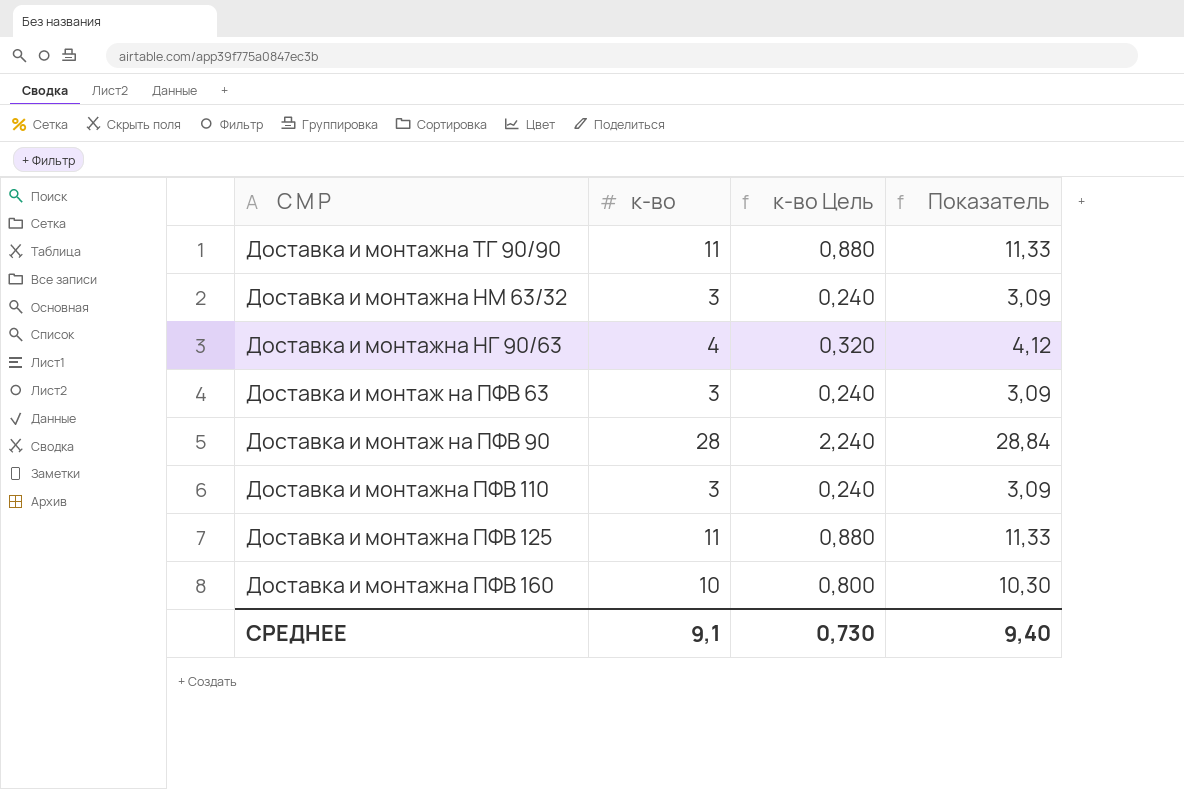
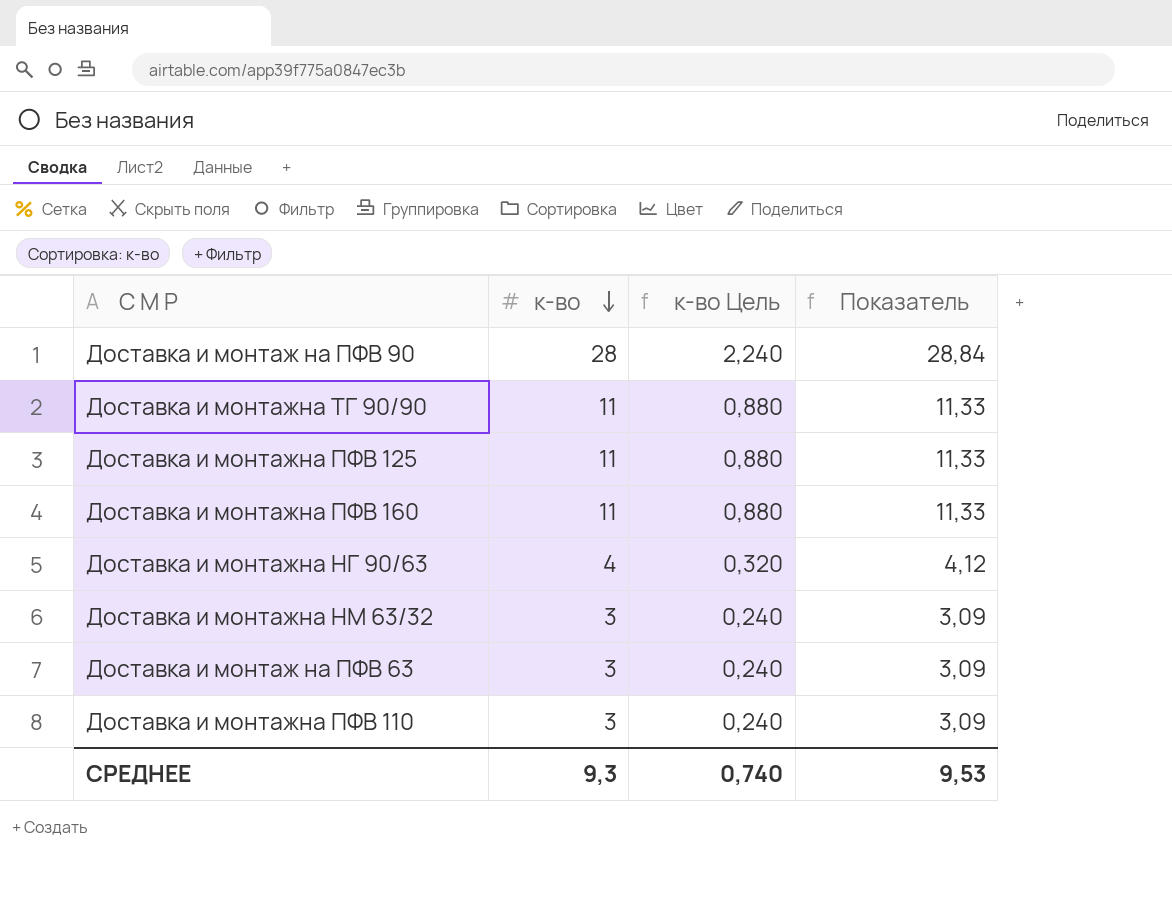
row order: none -> к-во descending
Доставка и монтажна ПФВ 160 | к-во: 10 -> 11
Доставка и монтажна ПФВ 160 | к-во Цель: 0,800 -> 0,880
Доставка и монтажна ПФВ 160 | Показатель: 10,30 -> 11,33
СРЕДНЕЕ | к-во: 9,1 -> 9,3
СРЕДНЕЕ | к-во Цель: 0,730 -> 0,740
СРЕДНЕЕ | Показатель: 9,40 -> 9,53

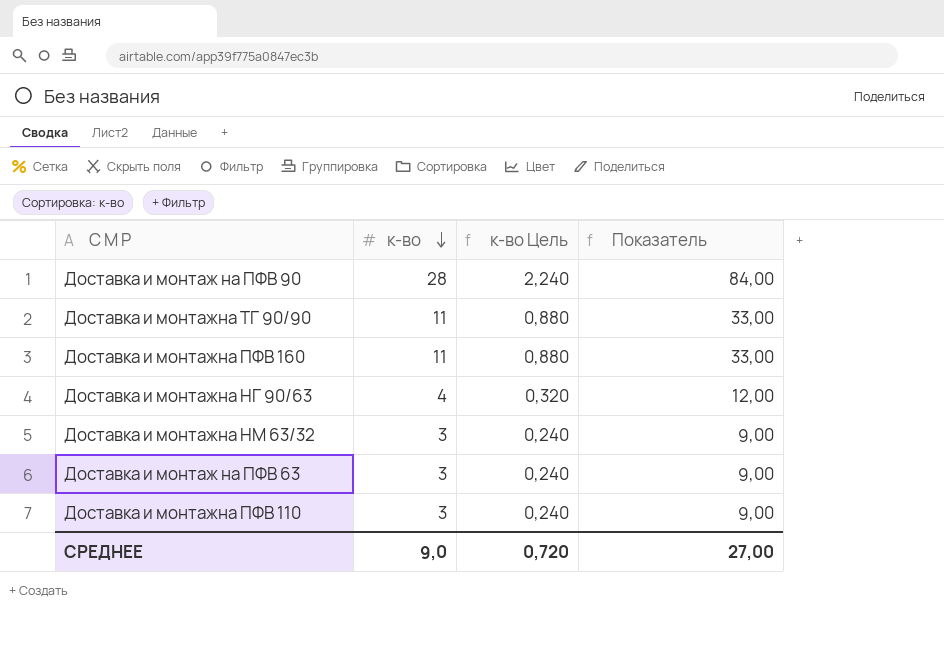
column Показатель | formula: [к-во] * 1,03 -> [к-во] * 3
row Доставка и монтажна ПФВ 125: 11 | 0,880 | 11,33 -> none
СРЕДНЕЕ | к-во: 9,3 -> 9,0
СРЕДНЕЕ | к-во Цель: 0,740 -> 0,720
СРЕДНЕЕ | Показатель: 9,53 -> 27,00

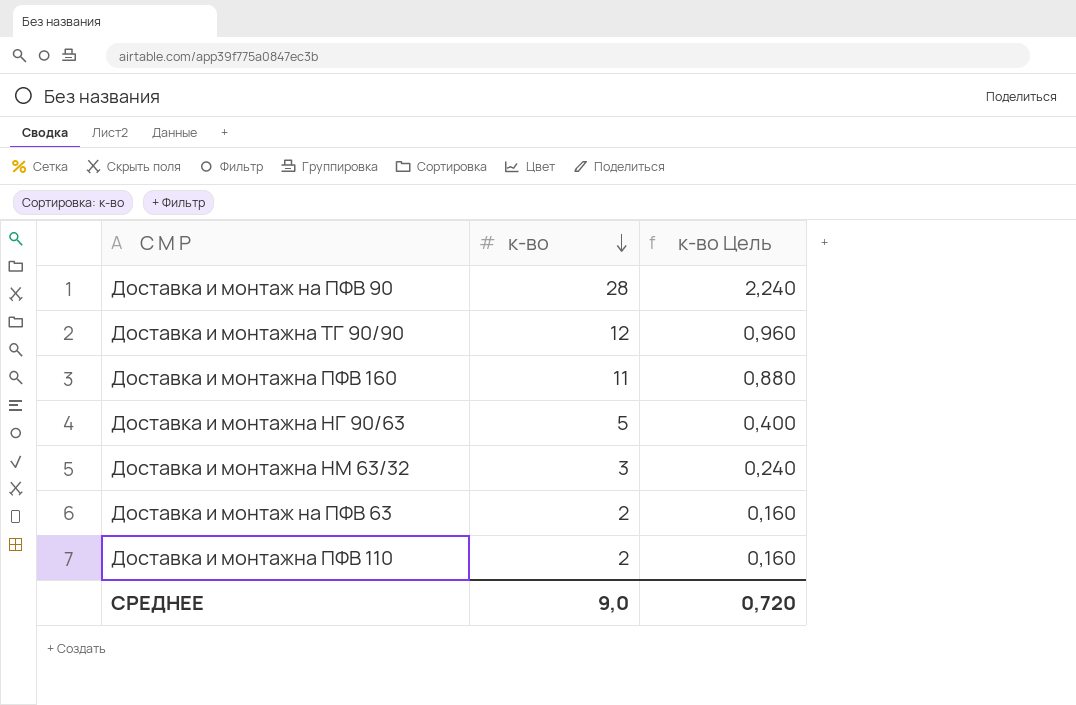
column Показатель | formula: [к-во] * 3 -> none
Доставка и монтажна ТГ 90/90 | к-во: 11 -> 12
Доставка и монтажна ТГ 90/90 | к-во Цель: 0,880 -> 0,960
Доставка и монтажна НГ 90/63 | к-во: 4 -> 5
Доставка и монтажна НГ 90/63 | к-во Цель: 0,320 -> 0,400
Доставка и монтаж на ПФВ 63 | к-во: 3 -> 2
Доставка и монтаж на ПФВ 63 | к-во Цель: 0,240 -> 0,160
Доставка и монтажна ПФВ 110 | к-во: 3 -> 2
Доставка и монтажна ПФВ 110 | к-во Цель: 0,240 -> 0,160

